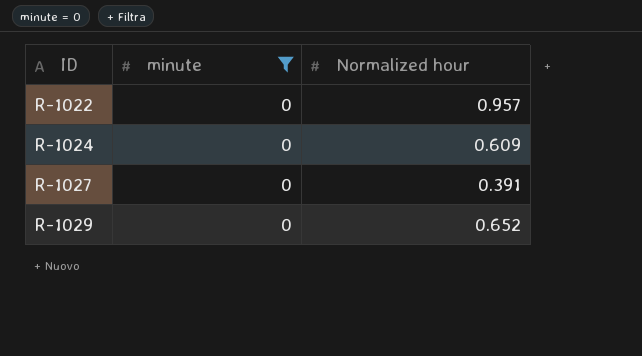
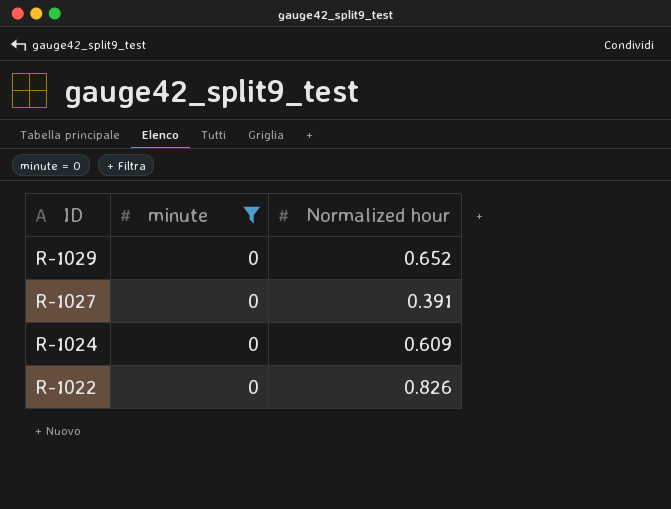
row order: ID ascending -> ID descending
R-1022 | Normalized hour: 0.957 -> 0.826

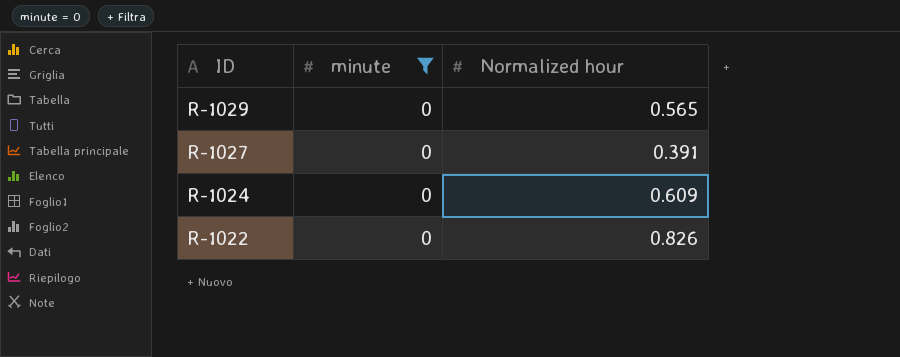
R-1029 | Normalized hour: 0.652 -> 0.565

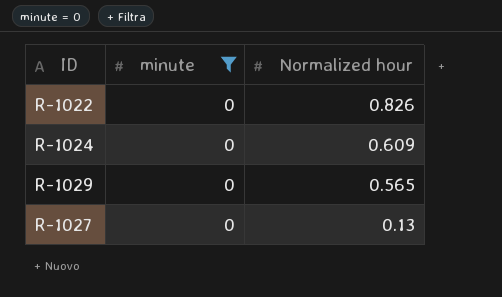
row order: ID descending -> Normalized hour descending
R-1027 | Normalized hour: 0.391 -> 0.13

